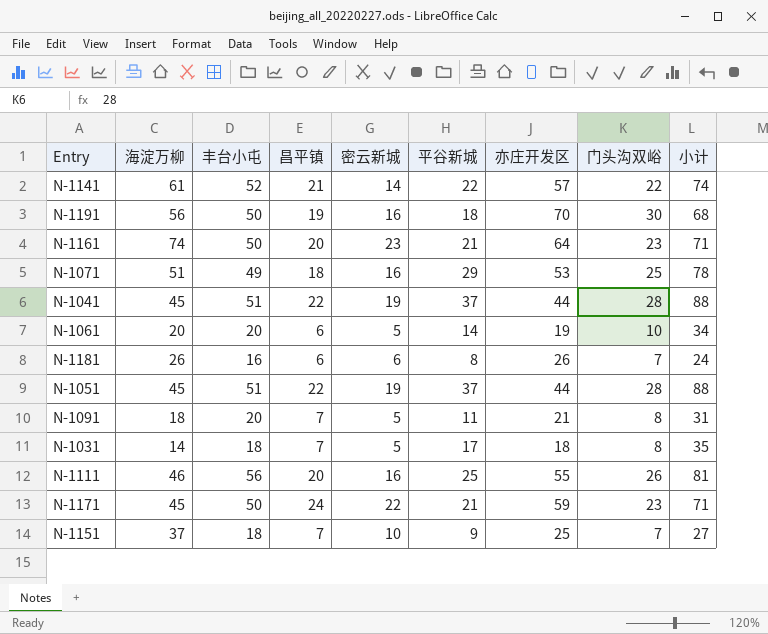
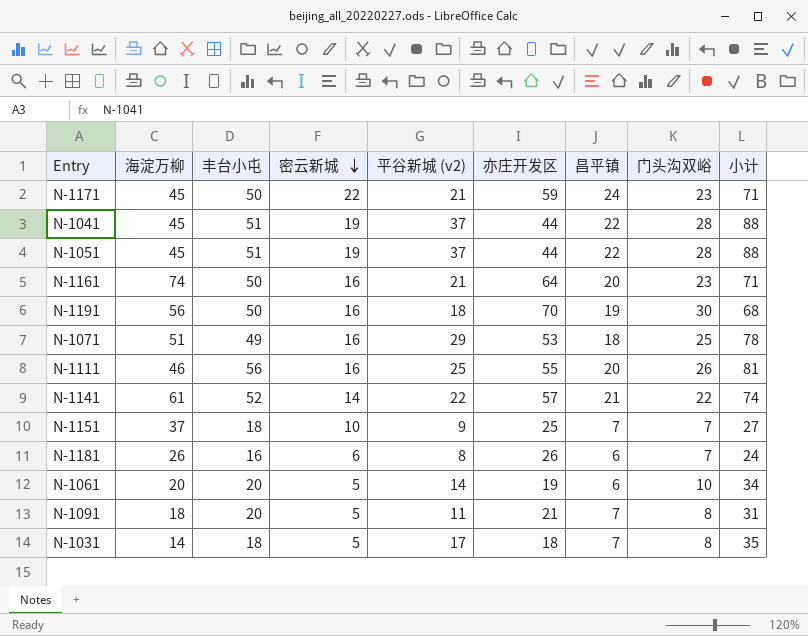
row order: none -> 密云新城 descending
column name: 平谷新城 -> 平谷新城 (v2)
column 昌平镇 | position: 4 -> 7
N-1161 | 密云新城: 23 -> 16

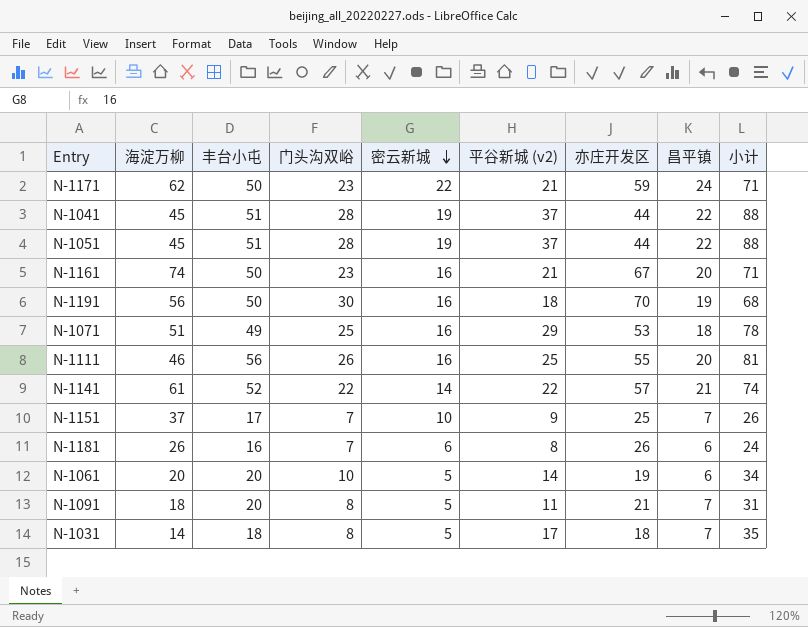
column 门头沟双峪 | position: 8 -> 4
N-1171 | 海淀万柳: 45 -> 62
N-1161 | 亦庄开发区: 64 -> 67
N-1151 | 丰台小屯: 18 -> 17
N-1151 | 小计: 27 -> 26

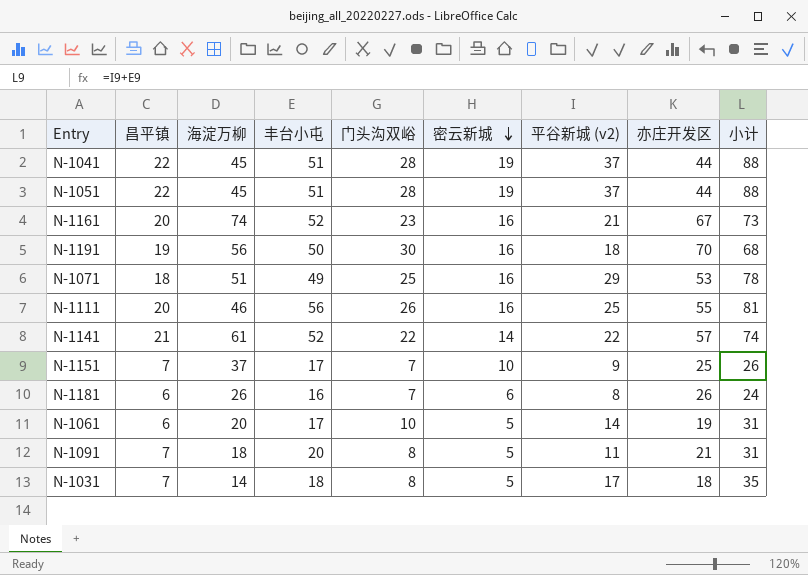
column 昌平镇 | position: 8 -> 2
row N-1171: 62 | 50 | 23 | 22 | 21 | 59 | 24 | 71 -> none
N-1161 | 丰台小屯: 50 -> 52
N-1161 | 小计: 71 -> 73
N-1061 | 丰台小屯: 20 -> 17
N-1061 | 小计: 34 -> 31

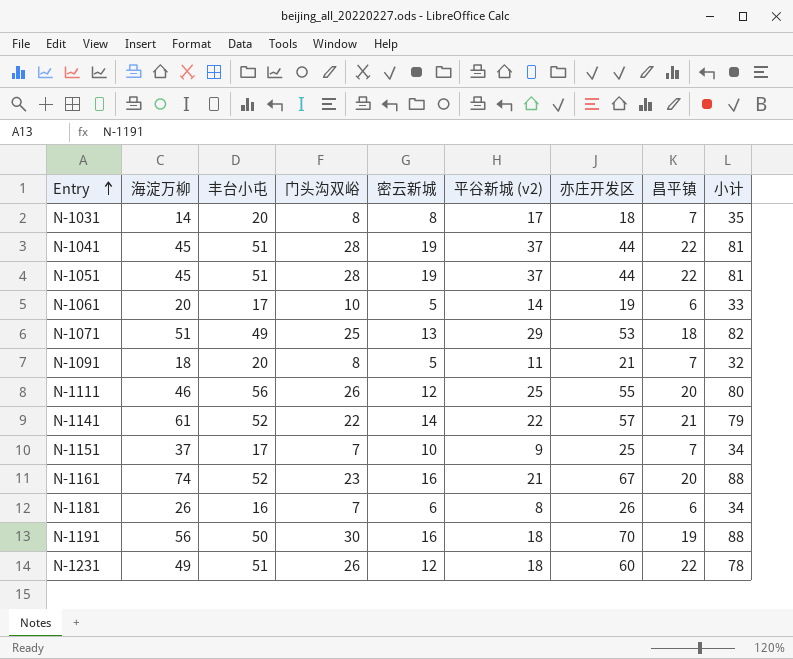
row order: 密云新城 descending -> Entry ascending
column 昌平镇 | position: 2 -> 8
column 小计 | formula: [丰台小屯] + [平谷新城 (v2)] -> [平谷新城 (v2)] + [亦庄开发区]
N-1031 | 丰台小屯: 18 -> 20
N-1031 | 密云新城: 5 -> 8
N-1071 | 密云新城: 16 -> 13
N-1111 | 密云新城: 16 -> 12
row N-1231: none -> 49 | 51 | 26 | 12 | 18 | 60 | 22 | 78

